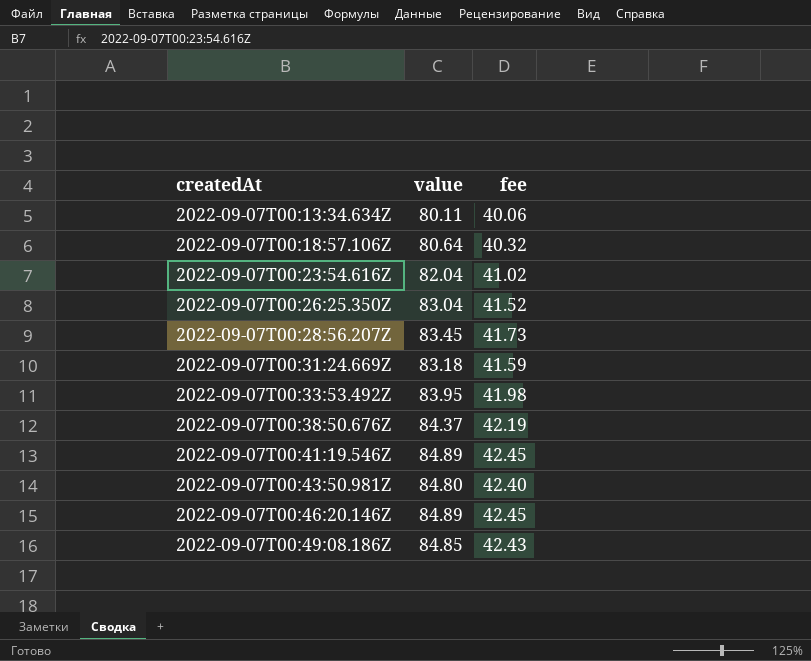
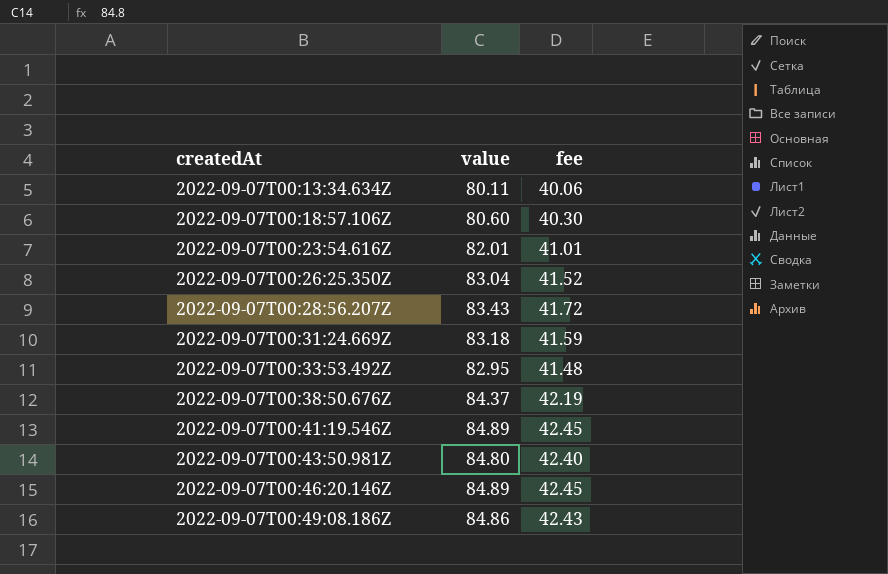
2022-09-07T00:18:57.106Z | value: 80.64 -> 80.60
2022-09-07T00:18:57.106Z | fee: 40.32 -> 40.30
2022-09-07T00:23:54.616Z | value: 82.04 -> 82.01
2022-09-07T00:23:54.616Z | fee: 41.02 -> 41.01
2022-09-07T00:28:56.207Z | value: 83.45 -> 83.43
2022-09-07T00:28:56.207Z | fee: 41.73 -> 41.72
2022-09-07T00:33:53.492Z | value: 83.95 -> 82.95
2022-09-07T00:33:53.492Z | fee: 41.98 -> 41.48
2022-09-07T00:49:08.186Z | value: 84.85 -> 84.86

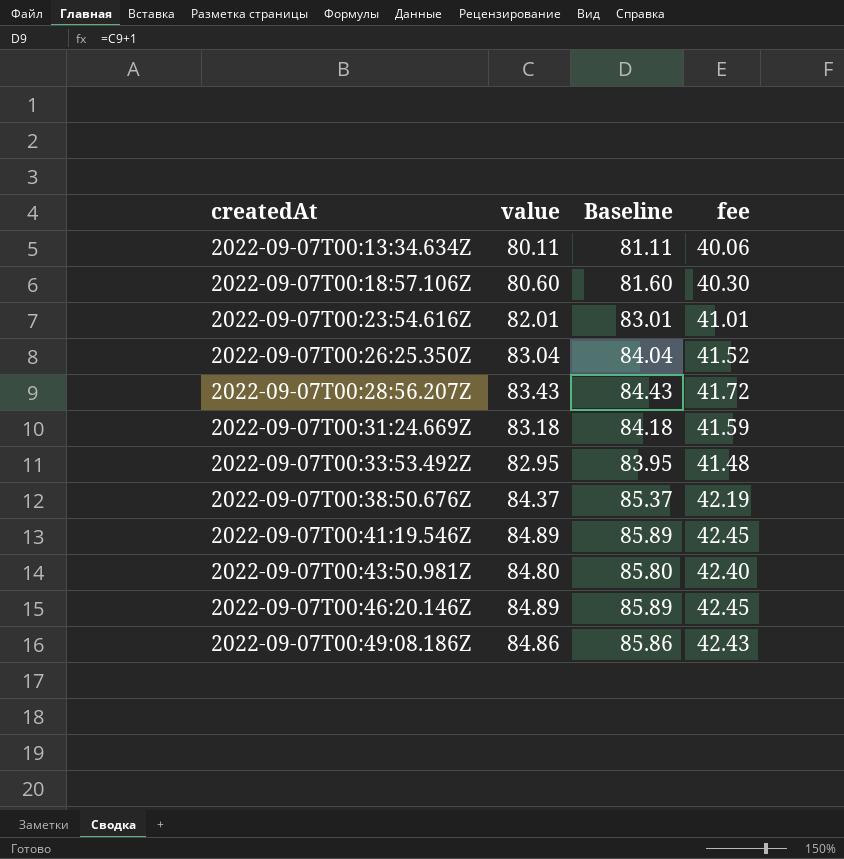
column Baseline | formula: none -> [value] + 1

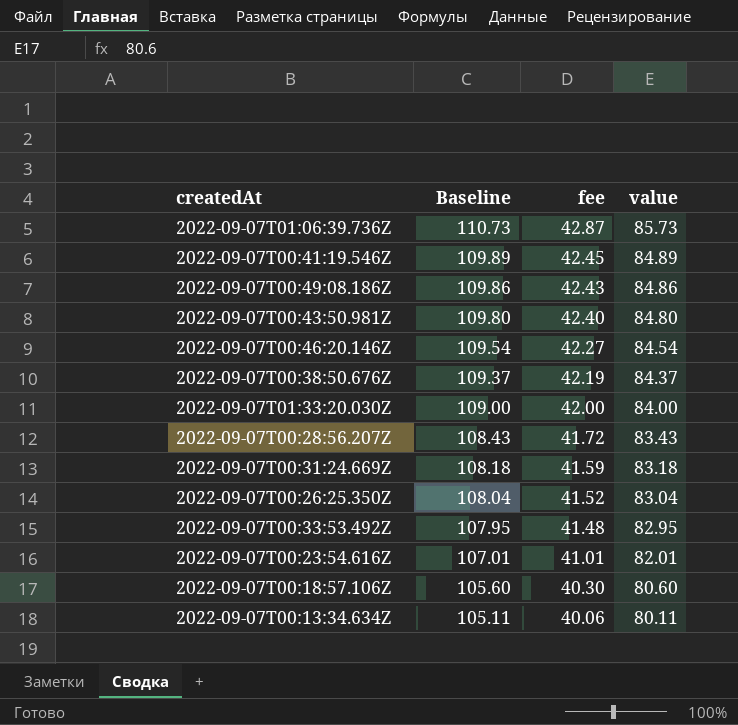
row order: createdAt ascending -> Baseline descending
column Baseline | formula: [value] + 1 -> [value] + 25
column value | position: 2 -> 4
row 2022-09-07T01:06:39.736Z: none -> 110.73 | 42.87 | 85.73
2022-09-07T00:46:20.146Z | fee: 42.45 -> 42.27
2022-09-07T00:46:20.146Z | value: 84.89 -> 84.54
row 2022-09-07T01:33:20.030Z: none -> 109.00 | 42.00 | 84.00

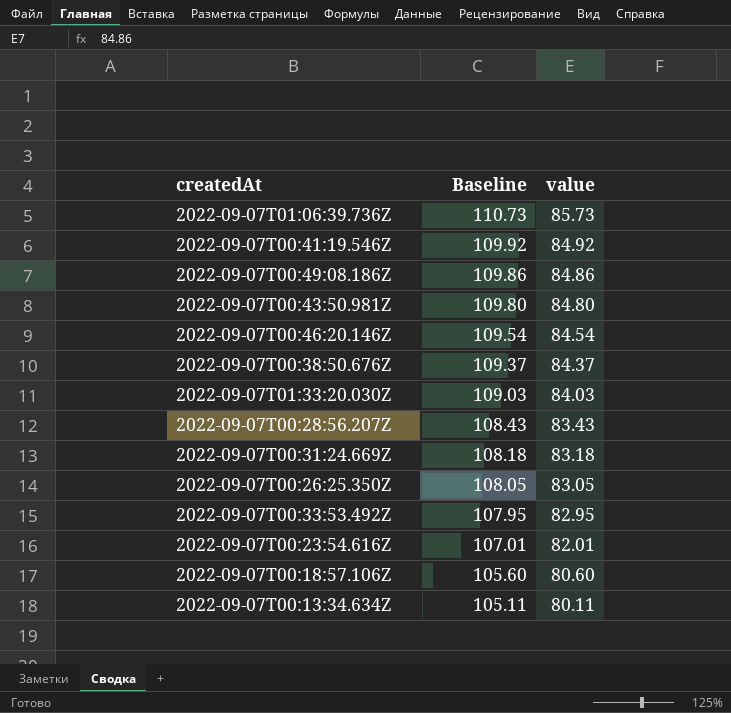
column fee | formula: [value] * 0.5 -> none
2022-09-07T00:41:19.546Z | Baseline: 109.89 -> 109.92
2022-09-07T00:41:19.546Z | value: 84.89 -> 84.92
2022-09-07T01:33:20.030Z | Baseline: 109.00 -> 109.03
2022-09-07T01:33:20.030Z | value: 84.00 -> 84.03
2022-09-07T00:26:25.350Z | Baseline: 108.04 -> 108.05
2022-09-07T00:26:25.350Z | value: 83.04 -> 83.05

